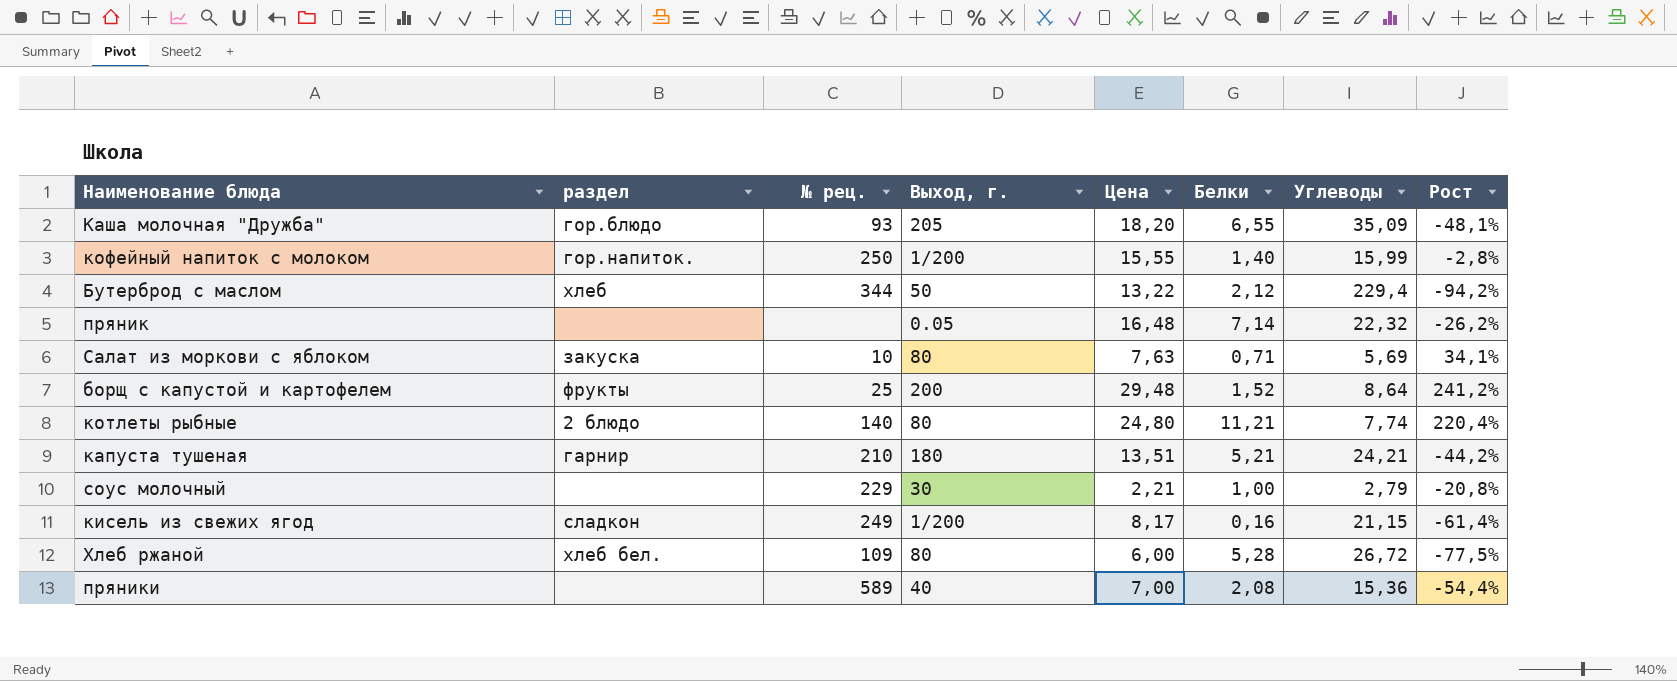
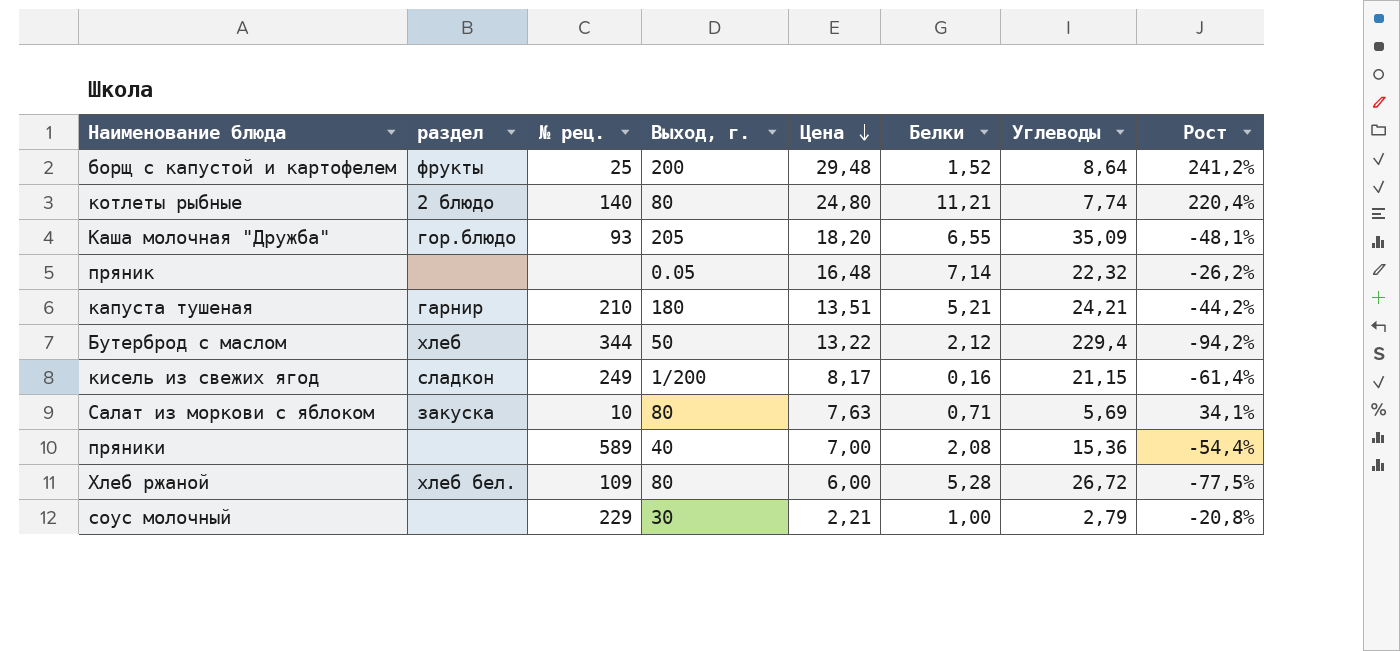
row order: none -> Цена descending
row кофейный напиток с молоком: гор.напиток. | 250 | 1/200 | 15,55 | 1,40 | 15,99 | -2,8% -> none

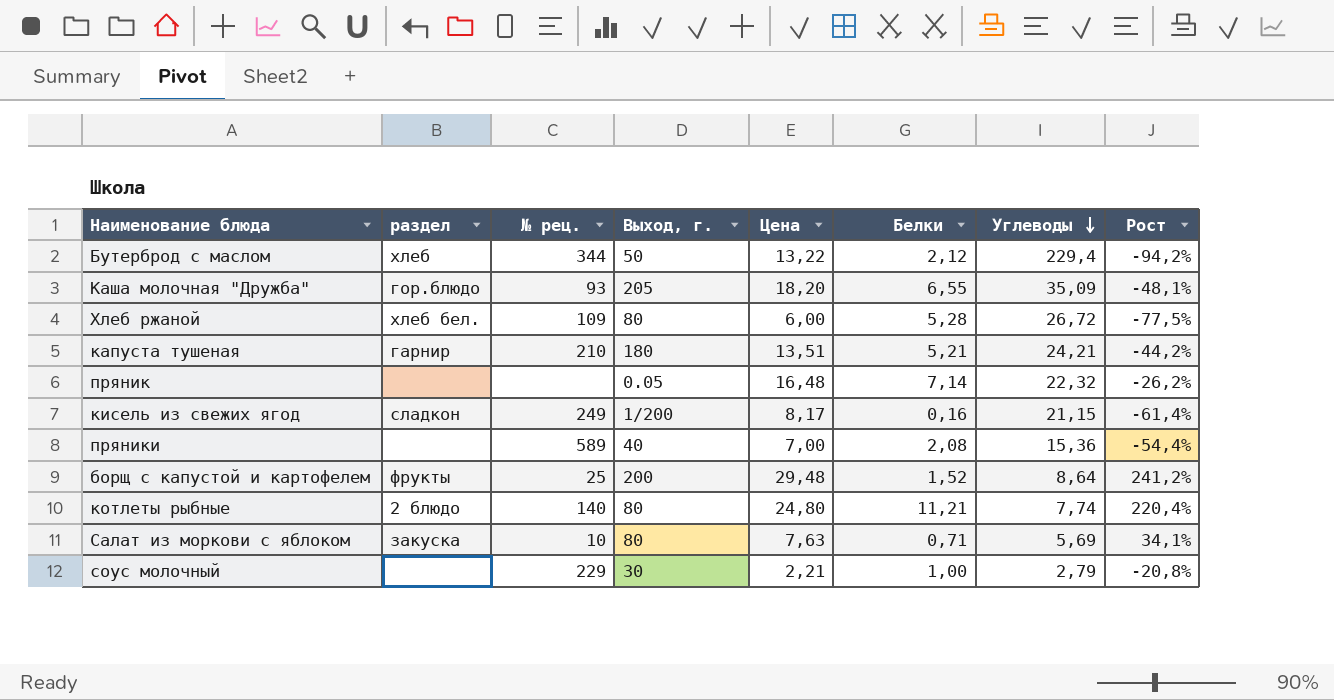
row order: Цена descending -> Углеводы descending

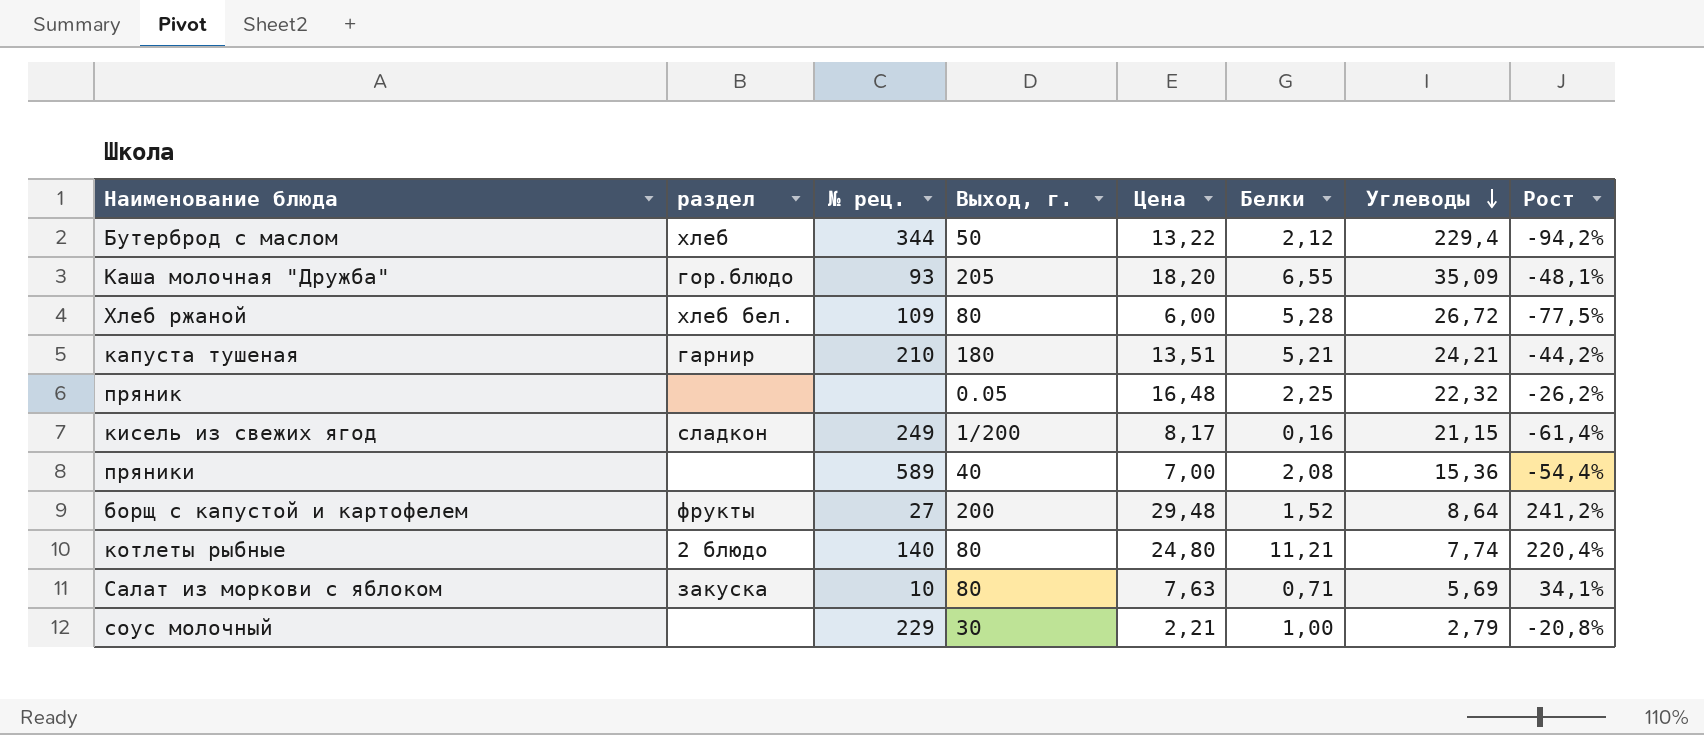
пряник | Белки: 7,14 -> 2,25
борщ с капустой и картофелем | № рец.: 25 -> 27

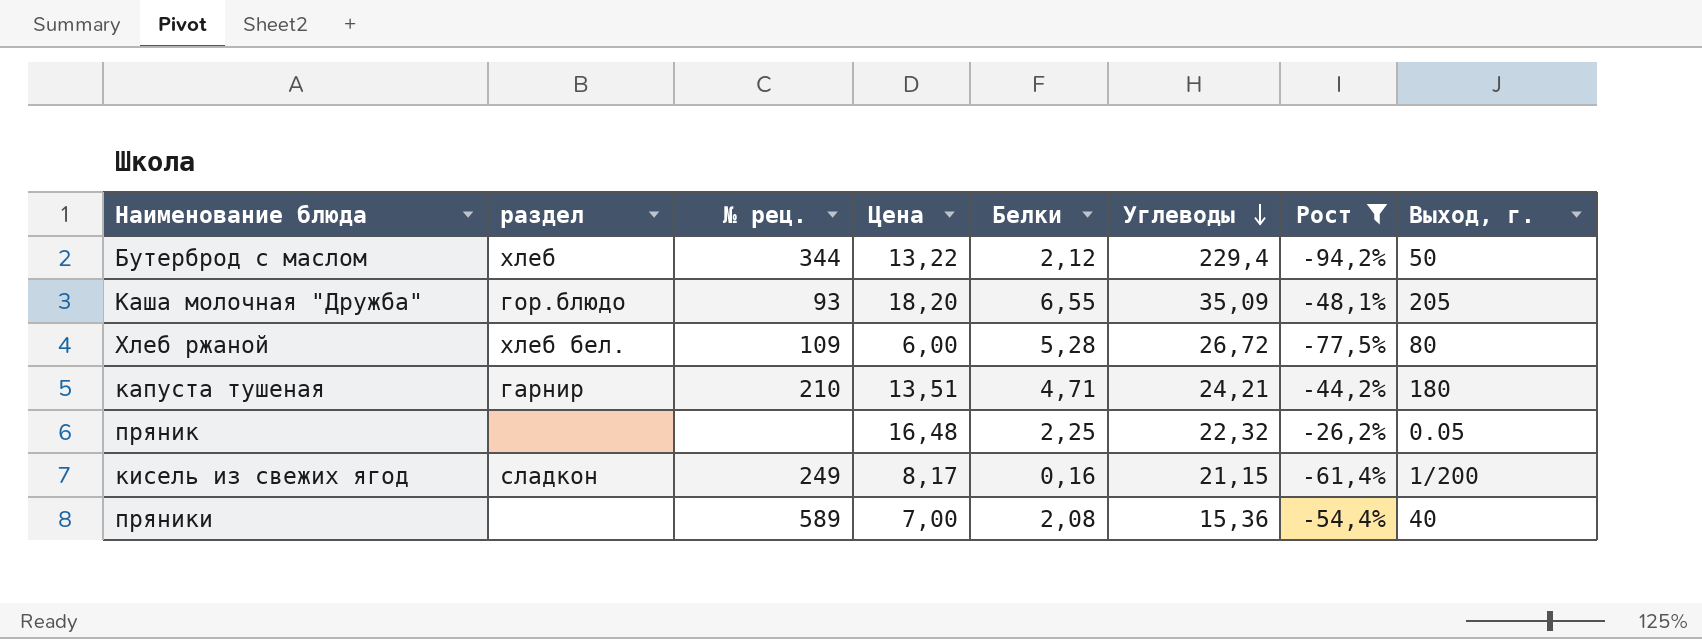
filter: none -> Рост <= -26,2%
column Выход, г. | position: 4 -> 8
капуста тушеная | Белки: 5,21 -> 4,71

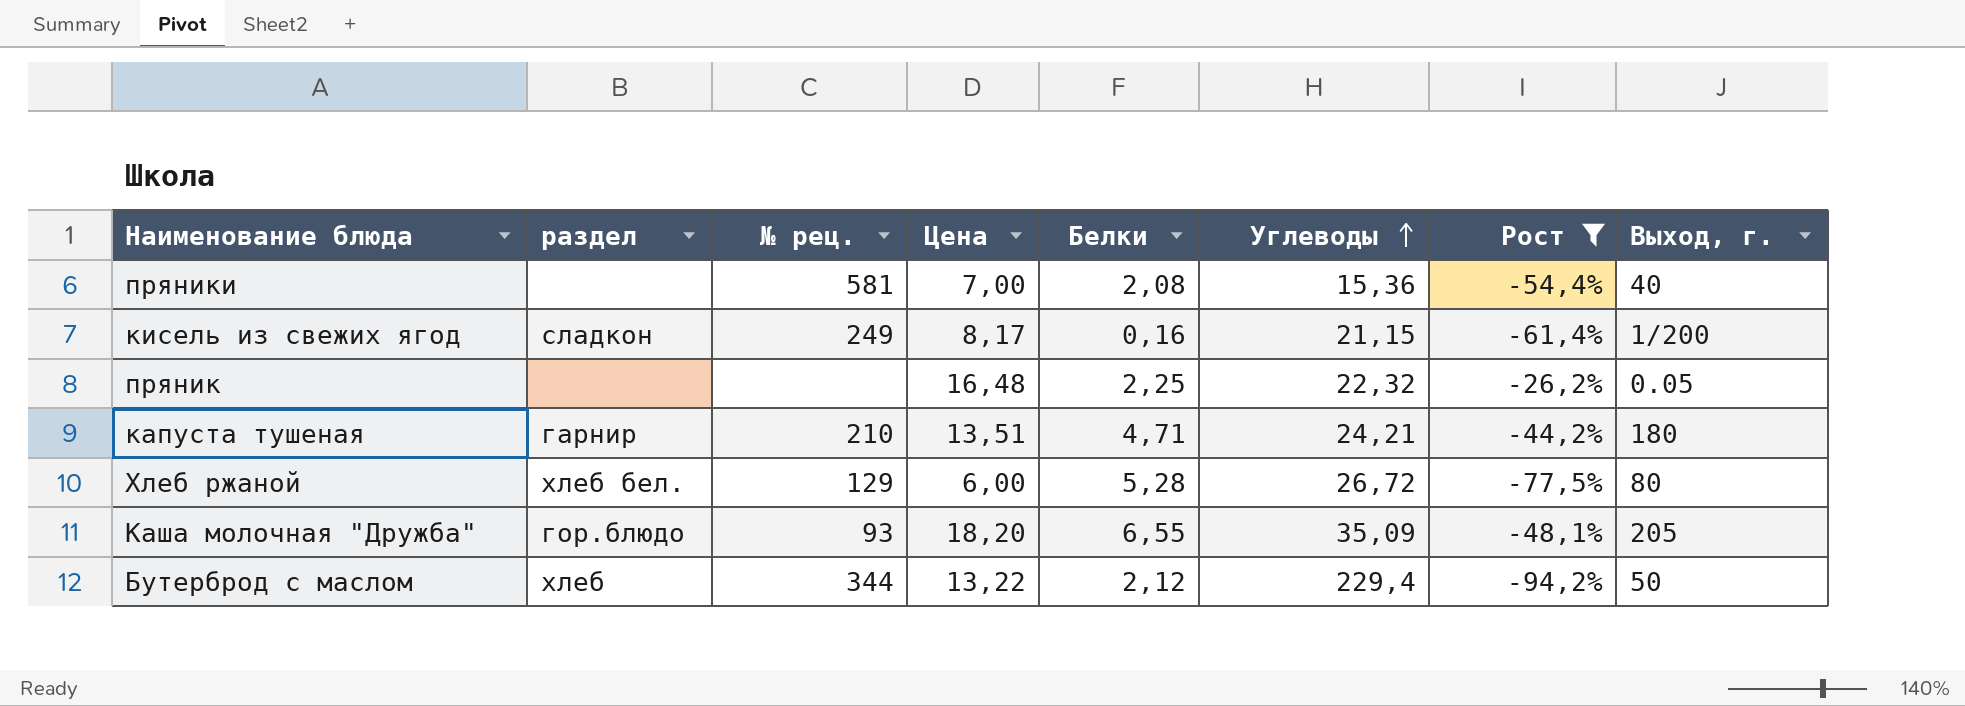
row order: Углеводы descending -> Углеводы ascending
пряники | № рец.: 589 -> 581
Хлеб ржаной | № рец.: 109 -> 129

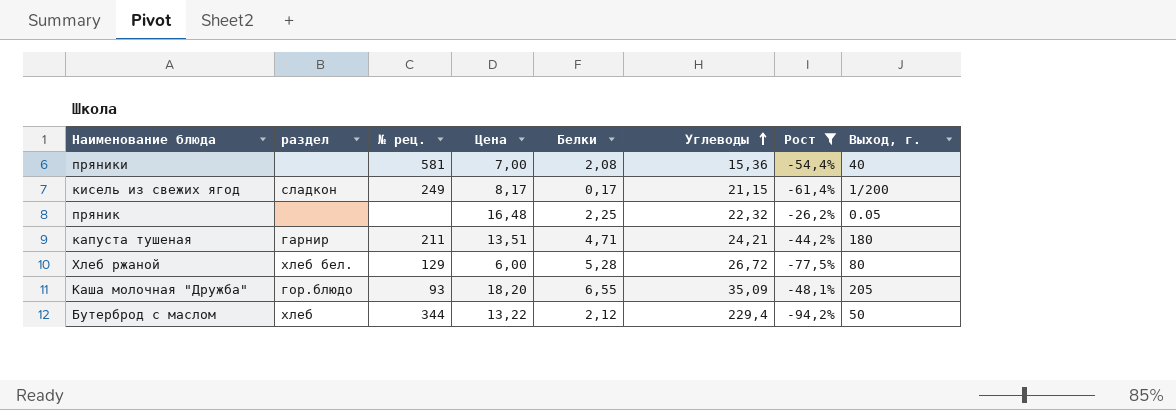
кисель из свежих ягод | Белки: 0,16 -> 0,17
капуста тушеная | № рец.: 210 -> 211

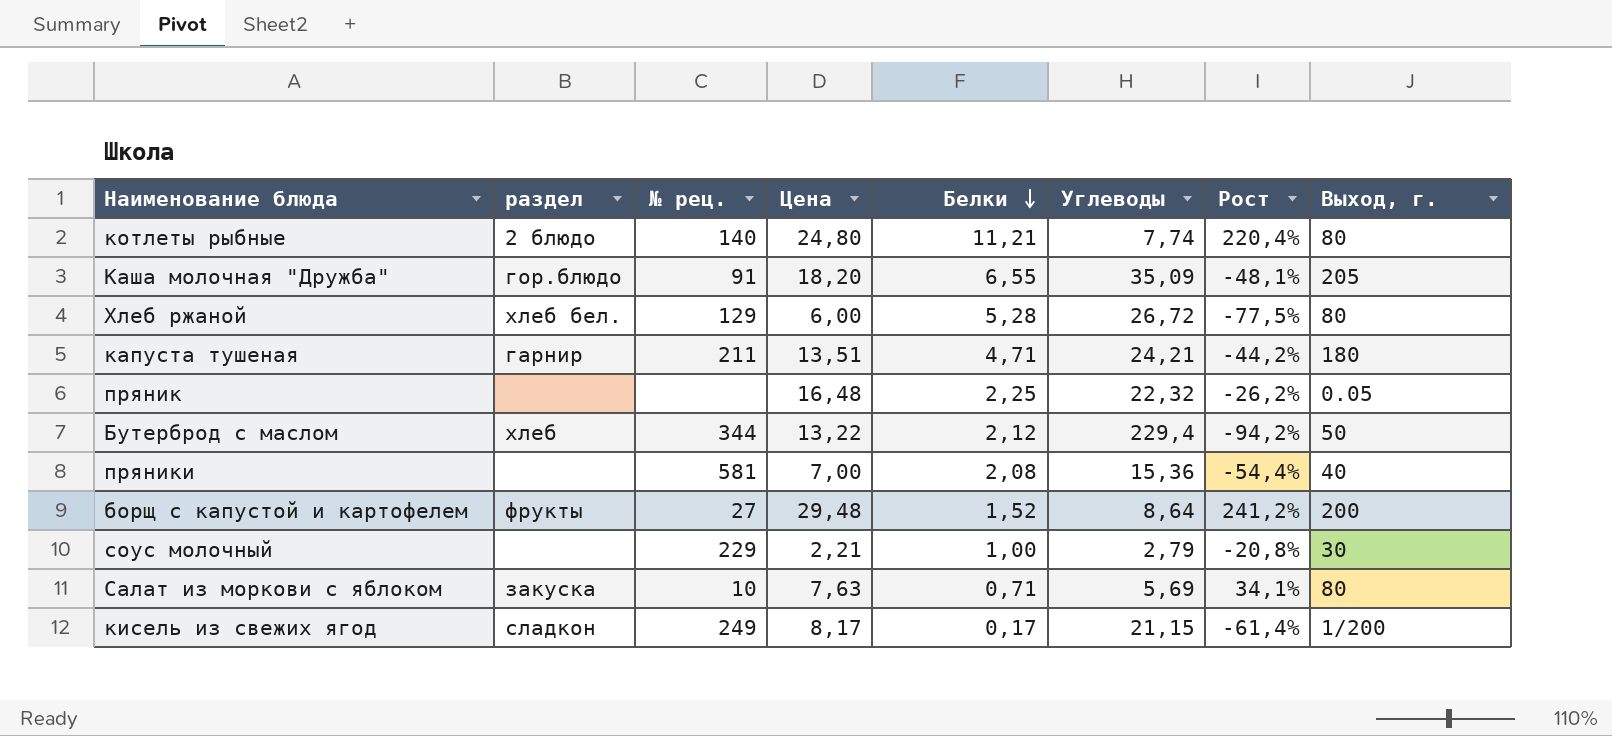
filter: Рост <= -26,2% -> none
row order: Углеводы ascending -> Белки descending
Каша молочная "Дружба" | № рец.: 93 -> 91

